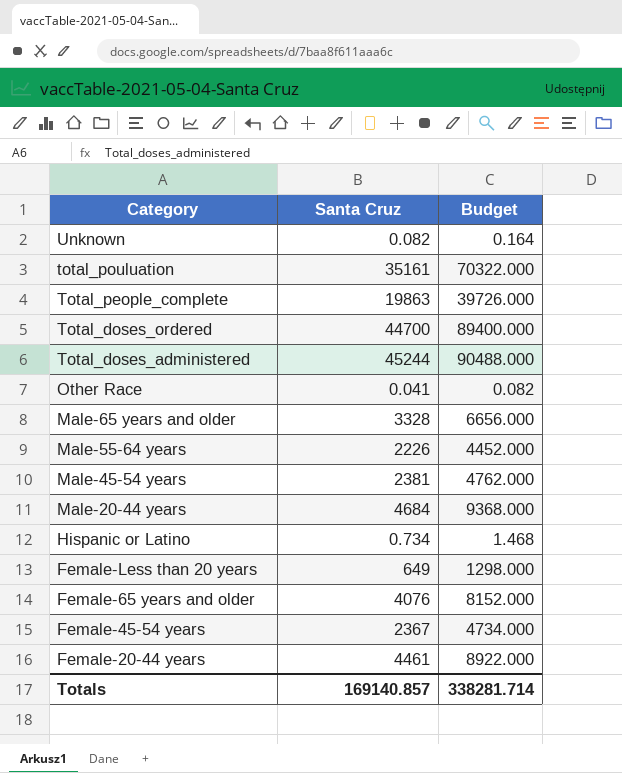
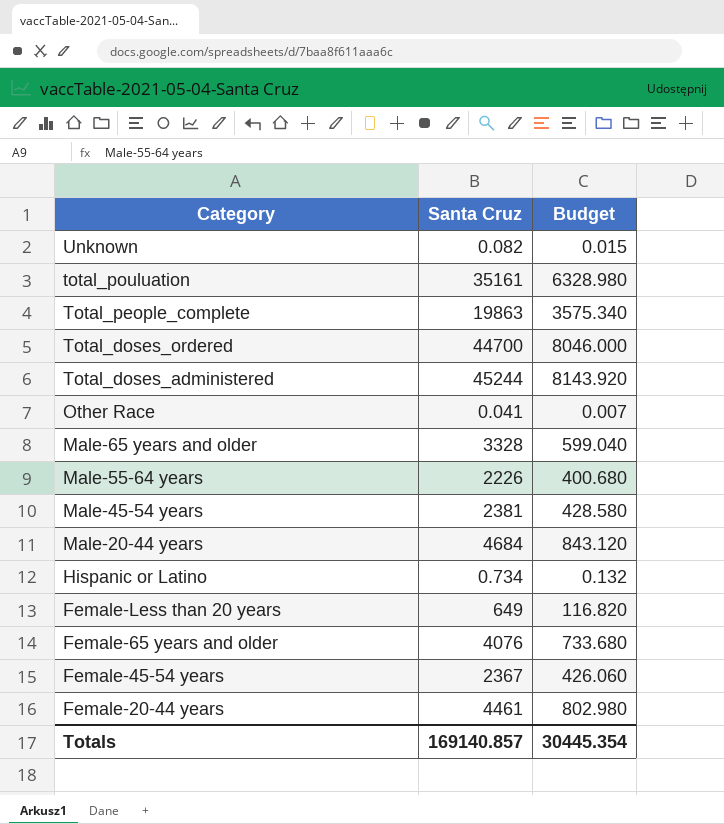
column Budget | formula: [Santa Cruz] * 2 -> [Santa Cruz] * 0.18
Totals | Budget: 338281.714 -> 30445.354

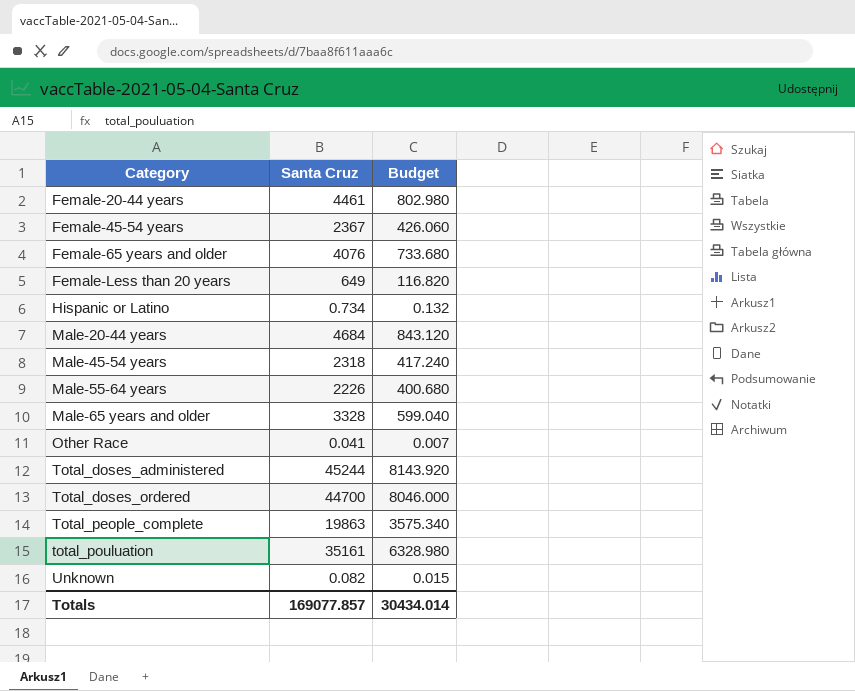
row order: Category descending -> Category ascending
Male-45-54 years | Santa Cruz: 2381 -> 2318
Male-45-54 years | Budget: 428.580 -> 417.240
Totals | Santa Cruz: 169140.857 -> 169077.857
Totals | Budget: 30445.354 -> 30434.014

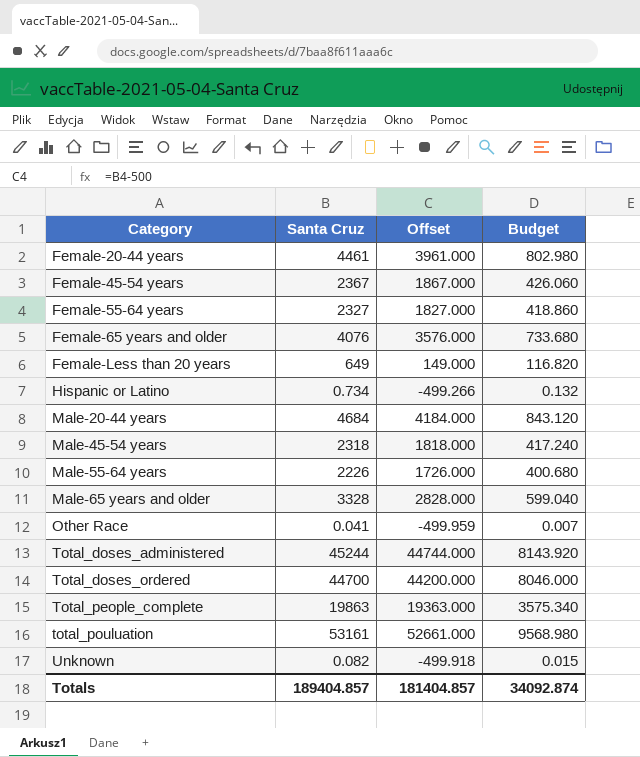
column Offset | formula: none -> [Santa Cruz] - 500
row Female-55-64 years: none -> 2327 | 1827.000 | 418.860
total_pouluation | Santa Cruz: 35161 -> 53161
total_pouluation | Budget: 6328.980 -> 9568.980
Totals | Santa Cruz: 169077.857 -> 189404.857
Totals | Budget: 30434.014 -> 34092.874

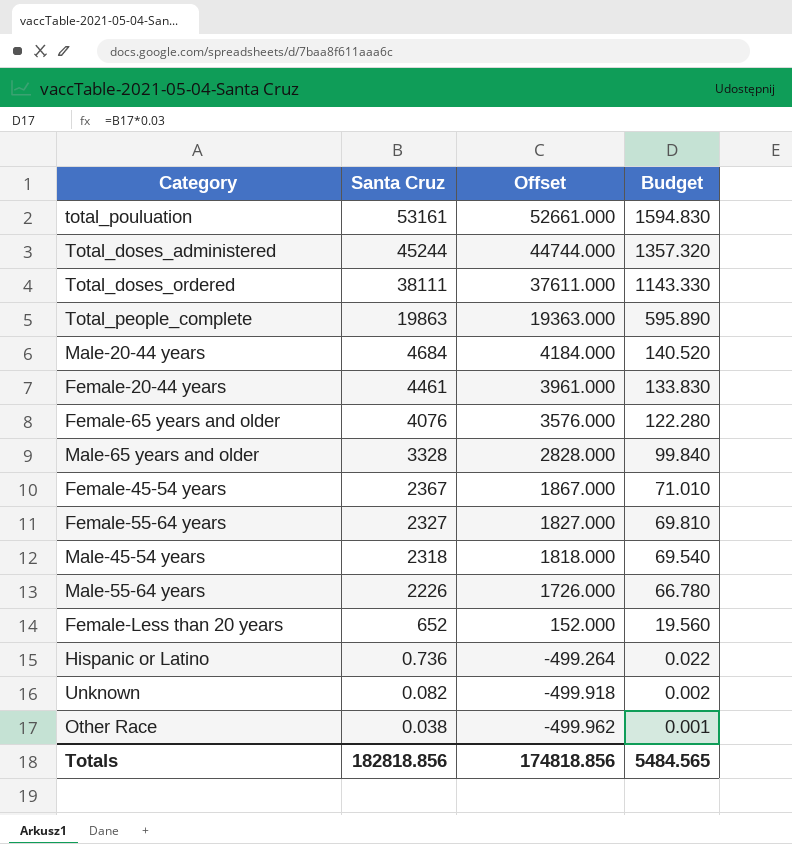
row order: Category ascending -> Santa Cruz descending
column Budget | formula: [Santa Cruz] * 0.18 -> [Santa Cruz] * 0.03
Total_doses_ordered | Santa Cruz: 44700 -> 38111
Total_doses_ordered | Offset: 44200.000 -> 37611.000
Female-Less than 20 years | Santa Cruz: 649 -> 652
Female-Less than 20 years | Offset: 149.000 -> 152.000
Hispanic or Latino | Santa Cruz: 0.734 -> 0.736
Hispanic or Latino | Offset: -499.266 -> -499.264
Other Race | Santa Cruz: 0.041 -> 0.038
Other Race | Offset: -499.959 -> -499.962
Totals | Santa Cruz: 189404.857 -> 182818.856
Totals | Offset: 181404.857 -> 174818.856
Totals | Budget: 34092.874 -> 5484.565

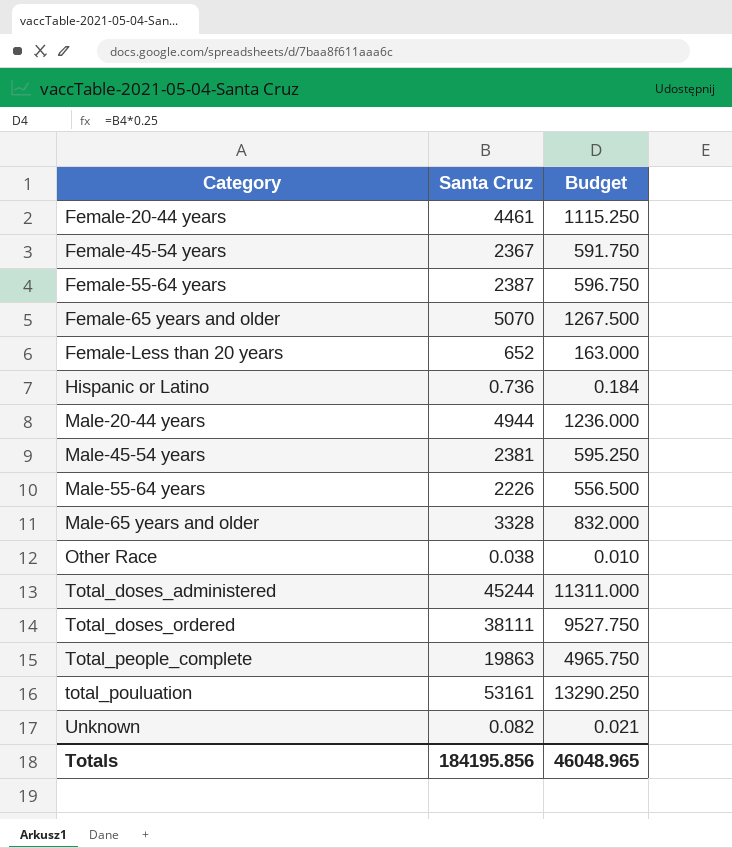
row order: Santa Cruz descending -> Category ascending
column Offset | formula: [Santa Cruz] - 500 -> none
column Budget | formula: [Santa Cruz] * 0.03 -> [Santa Cruz] * 0.25
Female-55-64 years | Santa Cruz: 2327 -> 2387
Female-65 years and older | Santa Cruz: 4076 -> 5070
Male-20-44 years | Santa Cruz: 4684 -> 4944
Male-45-54 years | Santa Cruz: 2318 -> 2381
Totals | Santa Cruz: 182818.856 -> 184195.856
Totals | Budget: 5484.565 -> 46048.965

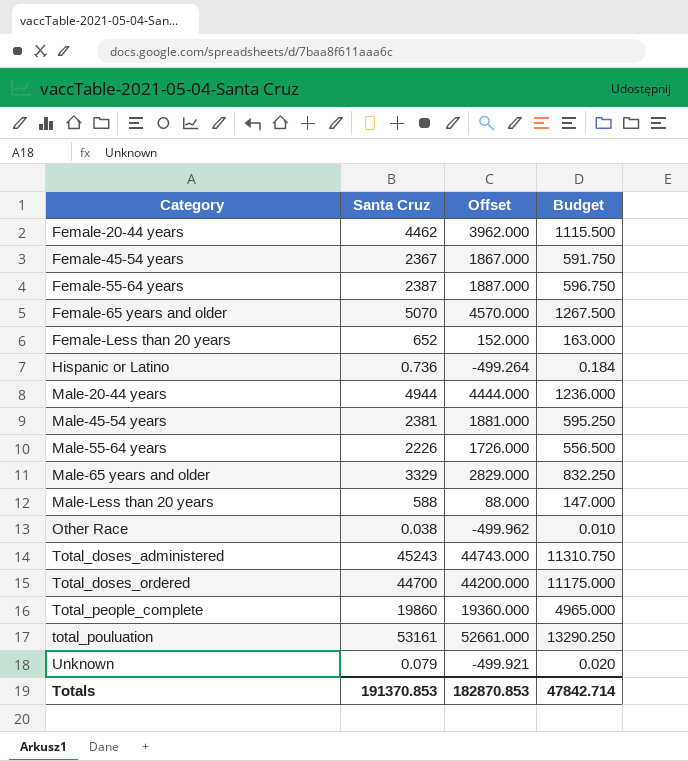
column Offset | formula: none -> [Santa Cruz] - 500
Female-20-44 years | Santa Cruz: 4461 -> 4462
Female-20-44 years | Budget: 1115.250 -> 1115.500
Male-65 years and older | Santa Cruz: 3328 -> 3329
Male-65 years and older | Budget: 832.000 -> 832.250
row Male-Less than 20 years: none -> 588 | 88.000 | 147.000
Total_doses_administered | Santa Cruz: 45244 -> 45243
Total_doses_administered | Budget: 11311.000 -> 11310.750
Total_doses_ordered | Santa Cruz: 38111 -> 44700
Total_doses_ordered | Budget: 9527.750 -> 11175.000
Total_people_complete | Santa Cruz: 19863 -> 19860
Total_people_complete | Budget: 4965.750 -> 4965.000
Unknown | Santa Cruz: 0.082 -> 0.079
Unknown | Budget: 0.021 -> 0.020
Totals | Santa Cruz: 184195.856 -> 191370.853
Totals | Budget: 46048.965 -> 47842.714

